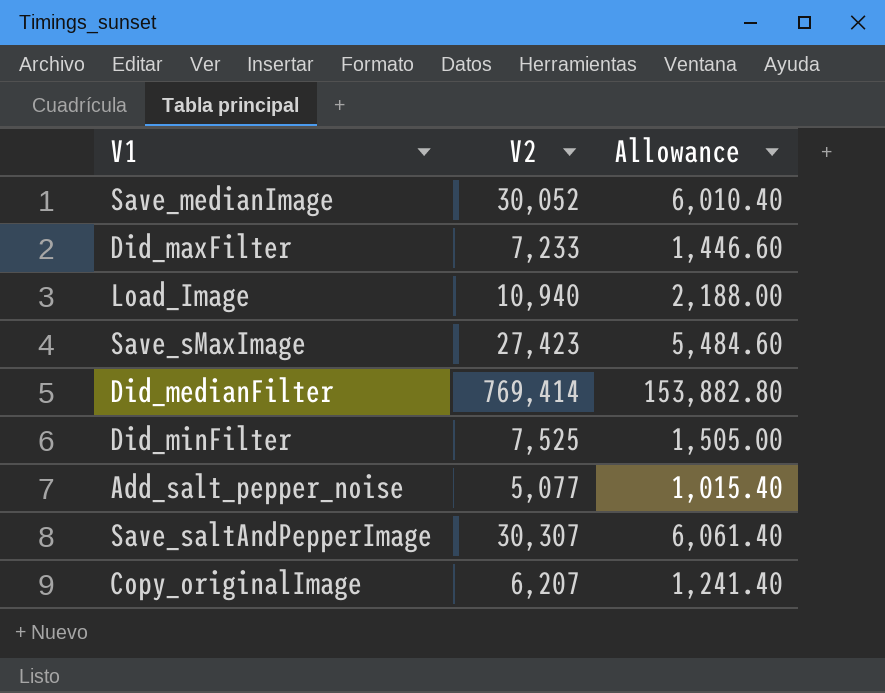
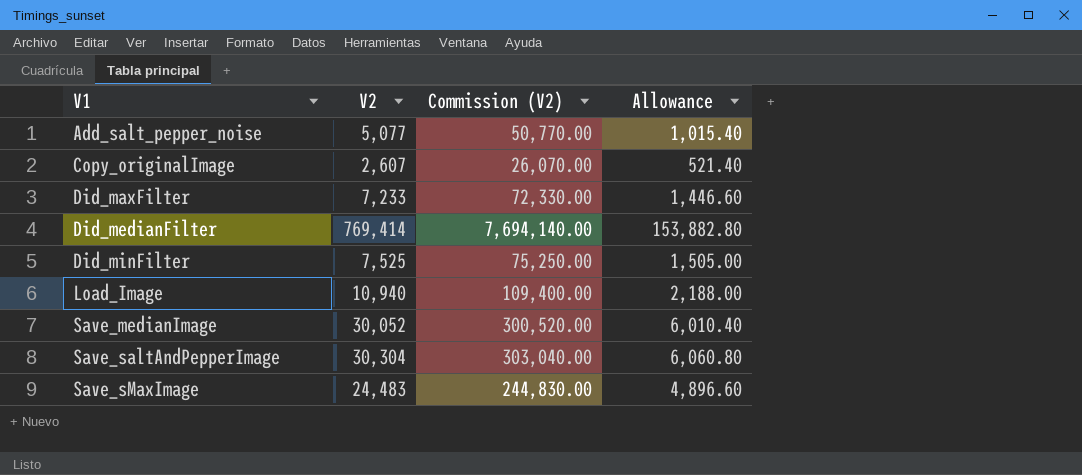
row order: none -> V1 ascending
column Commission (V2) | formula: none -> [V2] * 10
Copy_originalImage | V2: 6,207 -> 2,607
Copy_originalImage | Allowance: 1,241.40 -> 521.40
Save_saltAndPepperImage | V2: 30,307 -> 30,304
Save_saltAndPepperImage | Allowance: 6,061.40 -> 6,060.80
Save_sMaxImage | V2: 27,423 -> 24,483
Save_sMaxImage | Allowance: 5,484.60 -> 4,896.60

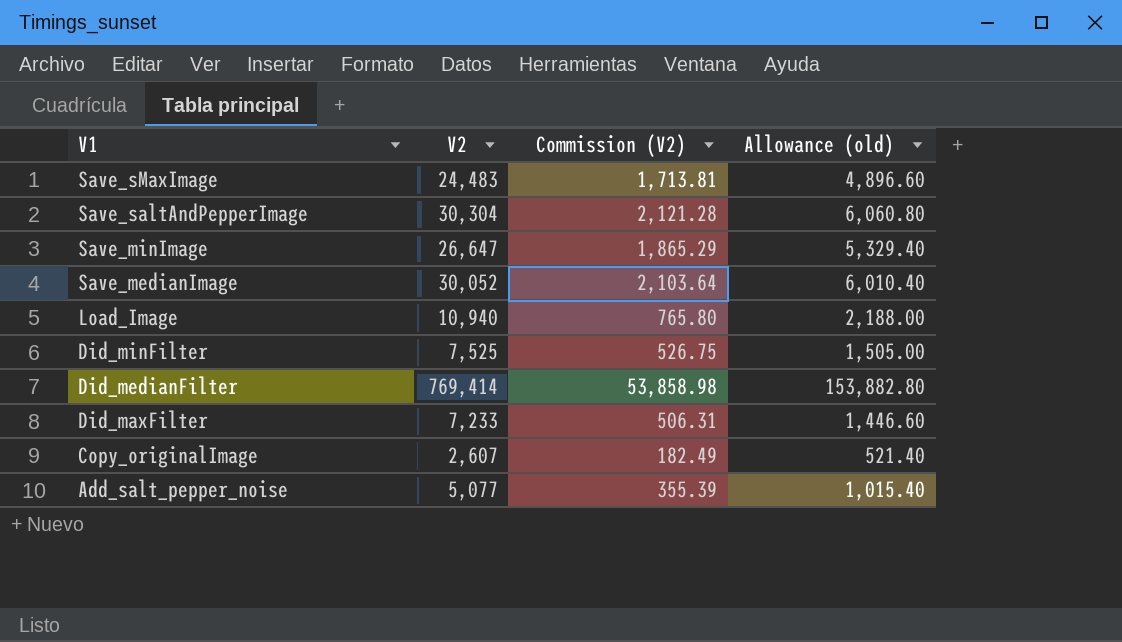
row order: V1 ascending -> V1 descending
column Commission (V2) | formula: [V2] * 10 -> [V2] * 0.07
column name: Allowance -> Allowance (old)
row Save_minImage: none -> 26,647 | 1,865.29 | 5,329.40

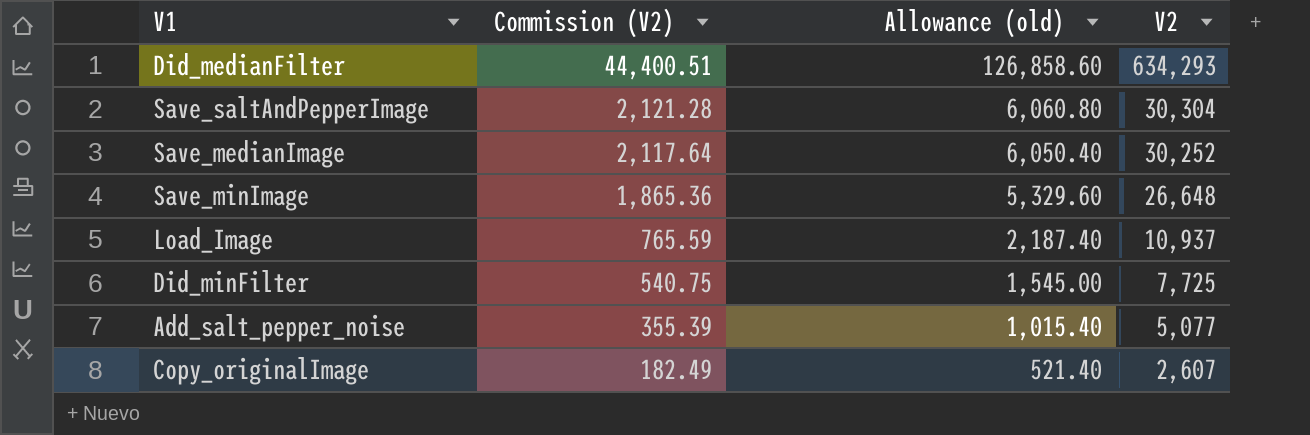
row order: V1 descending -> Commission (V2) descending
column V2 | position: 2 -> 4
row Save_sMaxImage: 24,483 | 1,713.81 | 4,896.60 -> none
row Did_maxFilter: 7,233 | 506.31 | 1,446.60 -> none
Did_medianFilter | Commission (V2): 53,858.98 -> 44,400.51
Did_medianFilter | Allowance (old): 153,882.80 -> 126,858.60
Did_medianFilter | V2: 769,414 -> 634,293
Save_medianImage | Commission (V2): 2,103.64 -> 2,117.64
Save_medianImage | Allowance (old): 6,010.40 -> 6,050.40
Save_medianImage | V2: 30,052 -> 30,252
Save_minImage | Commission (V2): 1,865.29 -> 1,865.36
Save_minImage | Allowance (old): 5,329.40 -> 5,329.60
Save_minImage | V2: 26,647 -> 26,648
Load_Image | Commission (V2): 765.80 -> 765.59
Load_Image | Allowance (old): 2,188.00 -> 2,187.40
Load_Image | V2: 10,940 -> 10,937
Did_minFilter | Commission (V2): 526.75 -> 540.75
Did_minFilter | Allowance (old): 1,505.00 -> 1,545.00
Did_minFilter | V2: 7,525 -> 7,725

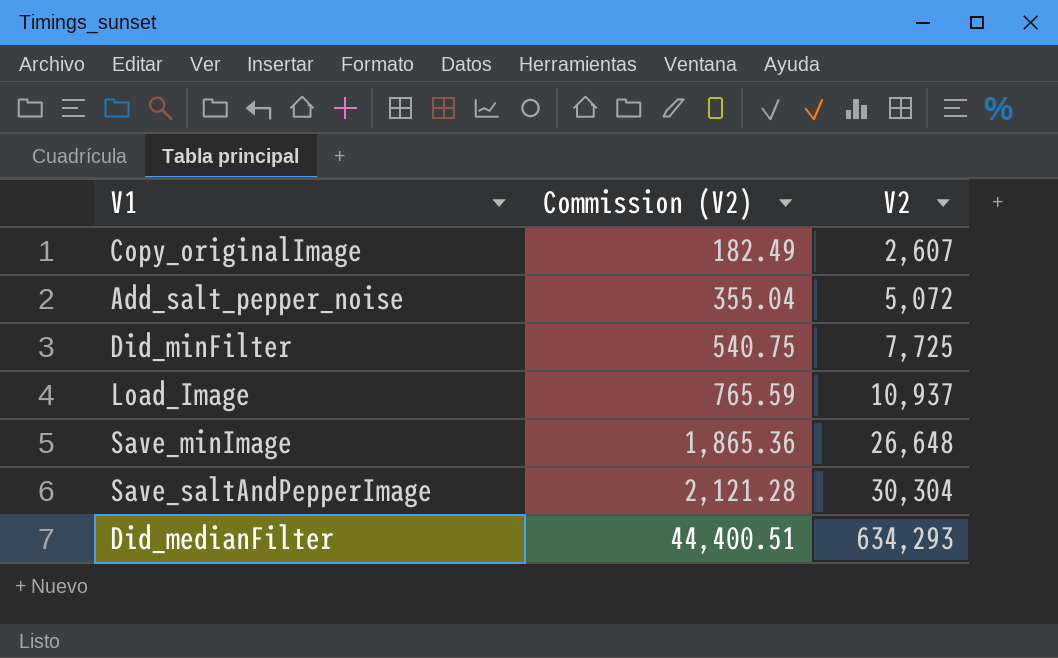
row order: Commission (V2) descending -> Commission (V2) ascending
column Allowance (old) | formula: [V2] * 0.2 -> none
row Save_medianImage: 2,117.64 | 6,050.40 | 30,252 -> none
Add_salt_pepper_noise | Commission (V2): 355.39 -> 355.04
Add_salt_pepper_noise | V2: 5,077 -> 5,072

